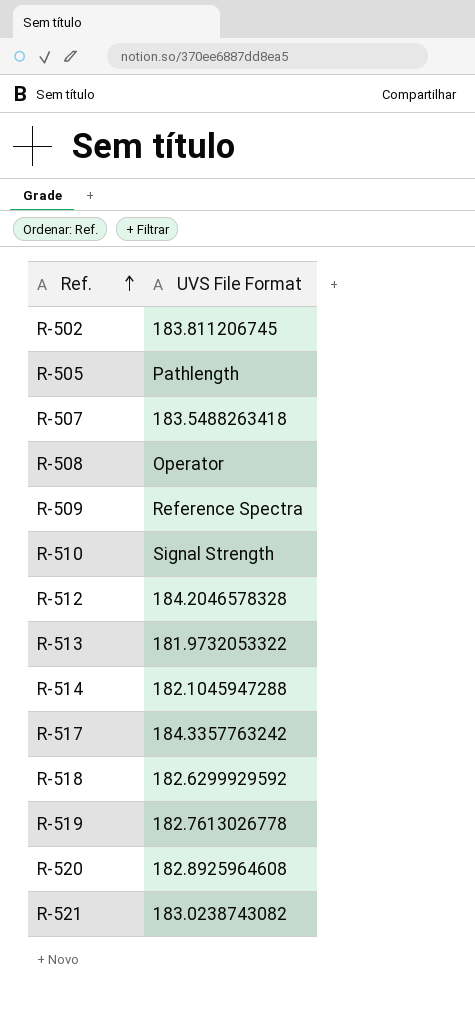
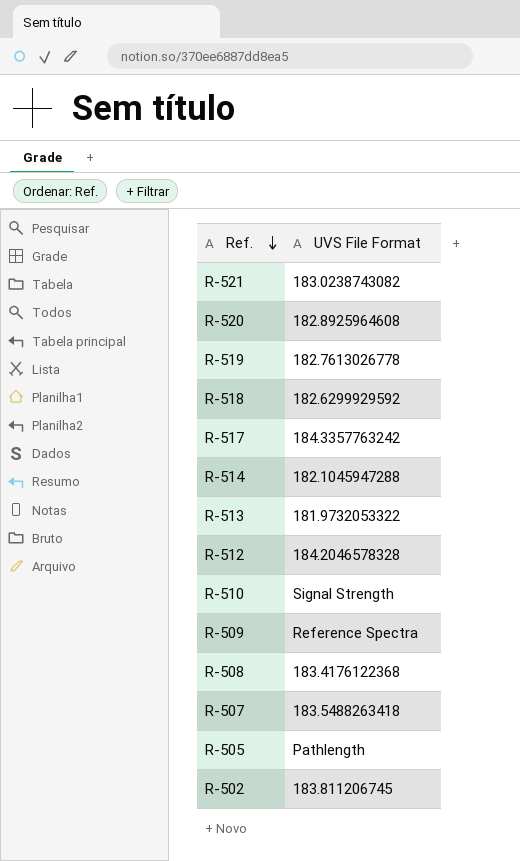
row order: Ref. ascending -> Ref. descending
R-508 | UVS File Format: Operator -> 183.4176122368

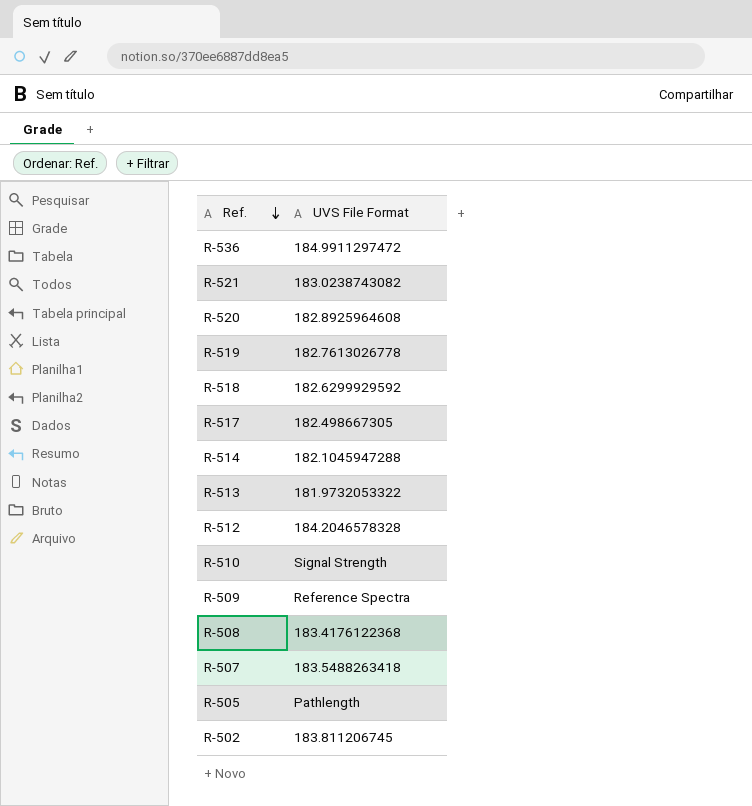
row R-536: none -> 184.9911297472
R-517 | UVS File Format: 184.3357763242 -> 182.498667305

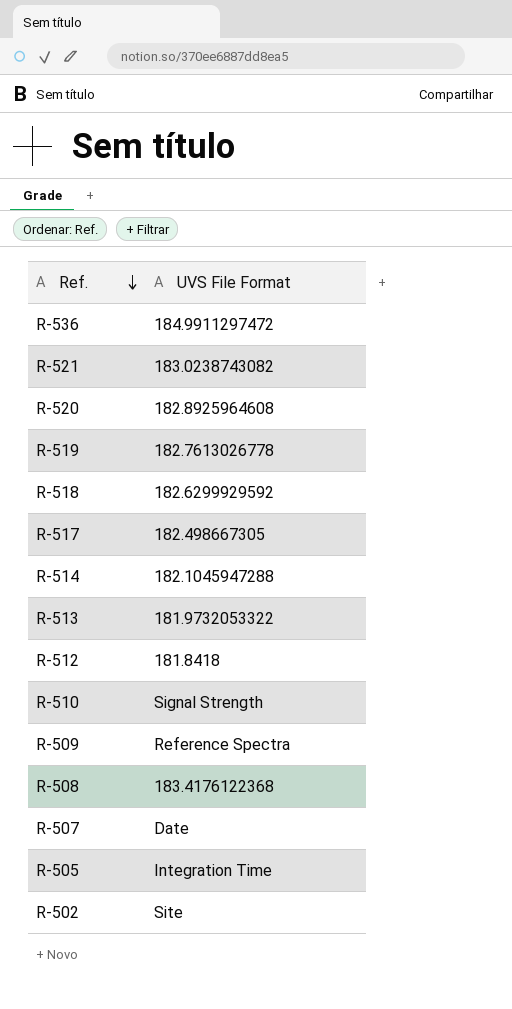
R-512 | UVS File Format: 184.2046578328 -> 181.8418
R-507 | UVS File Format: 183.5488263418 -> Date
R-505 | UVS File Format: Pathlength -> Integration Time
R-502 | UVS File Format: 183.811206745 -> Site

